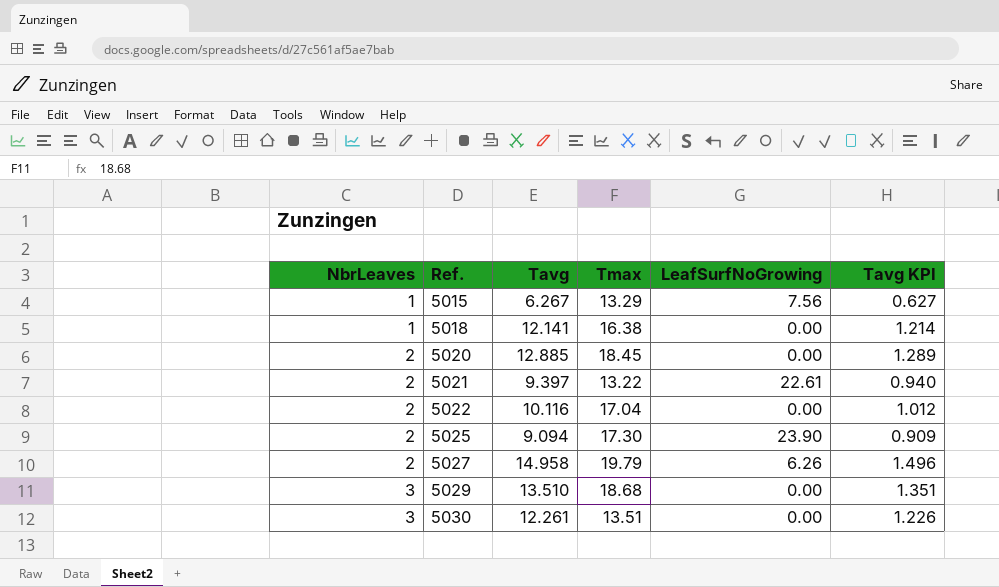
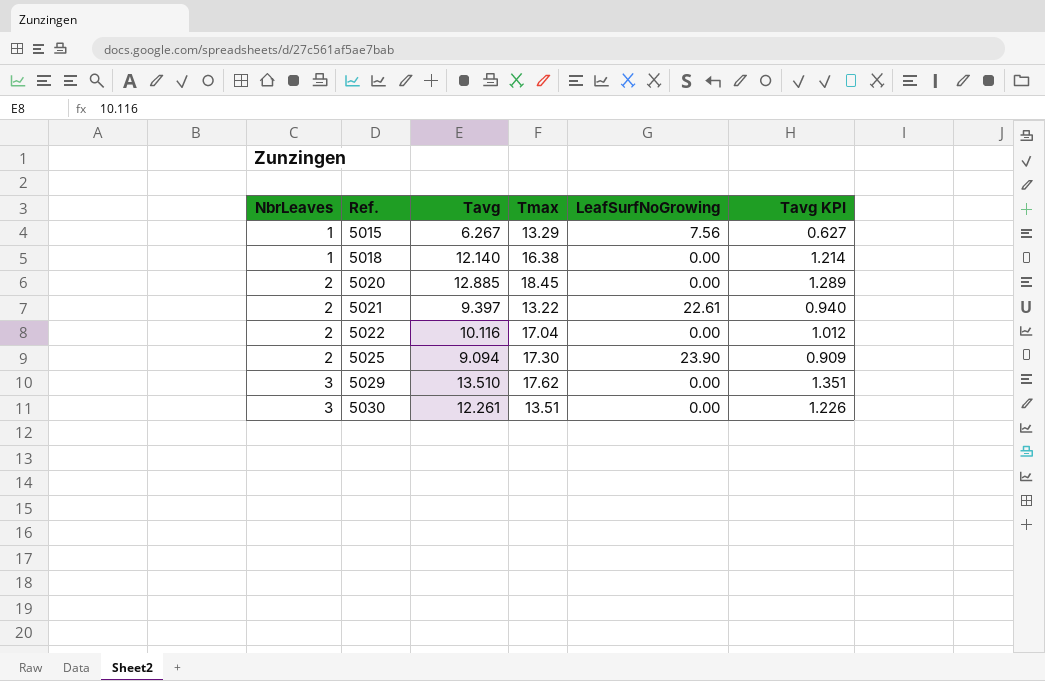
row 5027: 2 | 14.958 | 19.79 | 6.26 | 1.496 -> none
5018 | Tavg: 12.141 -> 12.140
5029 | Tmax: 18.68 -> 17.62

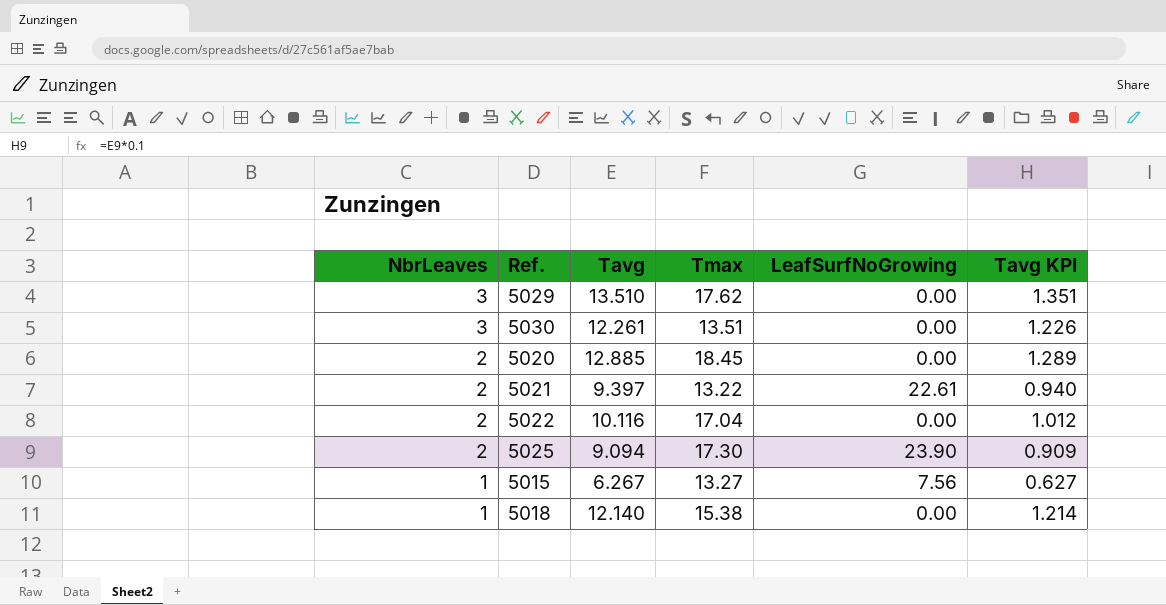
row order: NbrLeaves ascending -> NbrLeaves descending
5015 | Tmax: 13.29 -> 13.27
5018 | Tmax: 16.38 -> 15.38

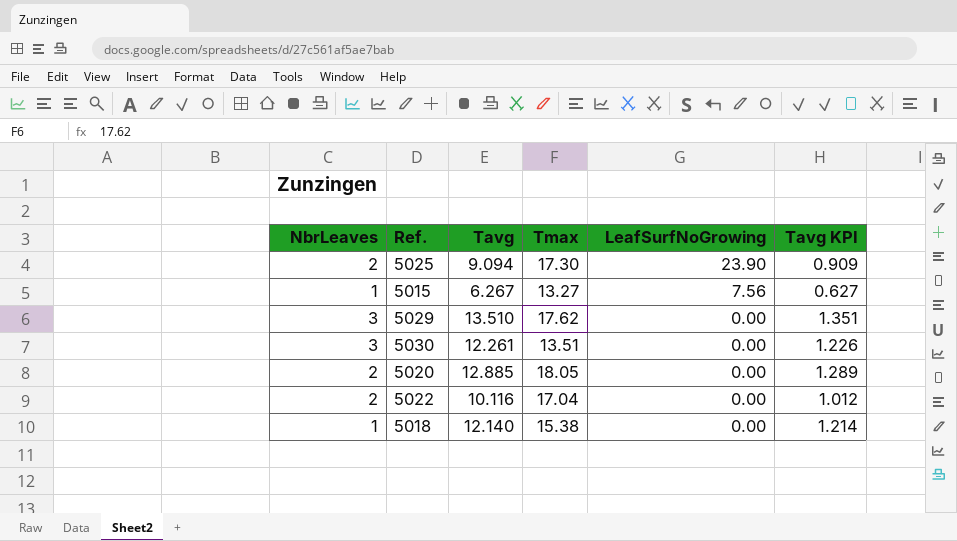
row order: NbrLeaves descending -> LeafSurfNoGrowing descending
row 5021: 2 | 9.397 | 13.22 | 22.61 | 0.940 -> none
5020 | Tmax: 18.45 -> 18.05

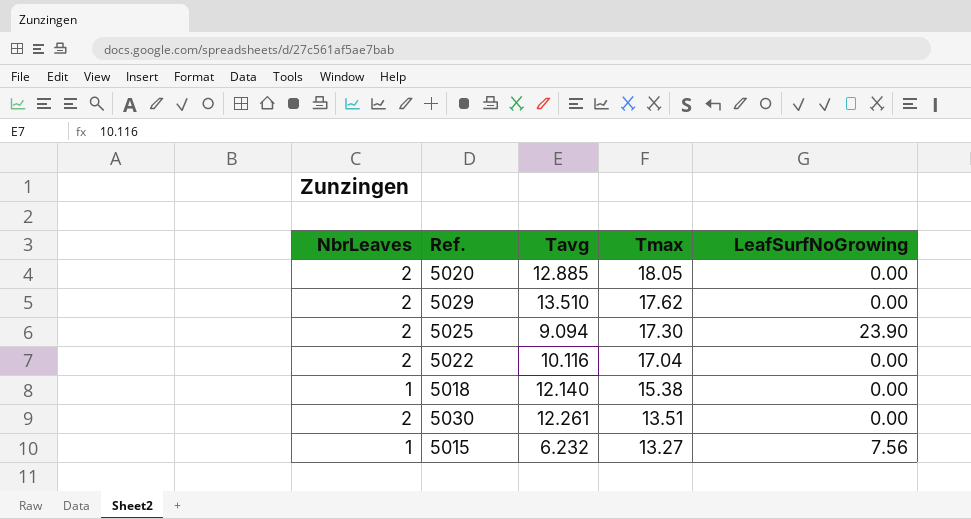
row order: LeafSurfNoGrowing descending -> Tmax descending
column Tavg KPI | formula: [Tavg] * 0.1 -> none
5029 | NbrLeaves: 3 -> 2
5030 | NbrLeaves: 3 -> 2
5015 | Tavg: 6.267 -> 6.232

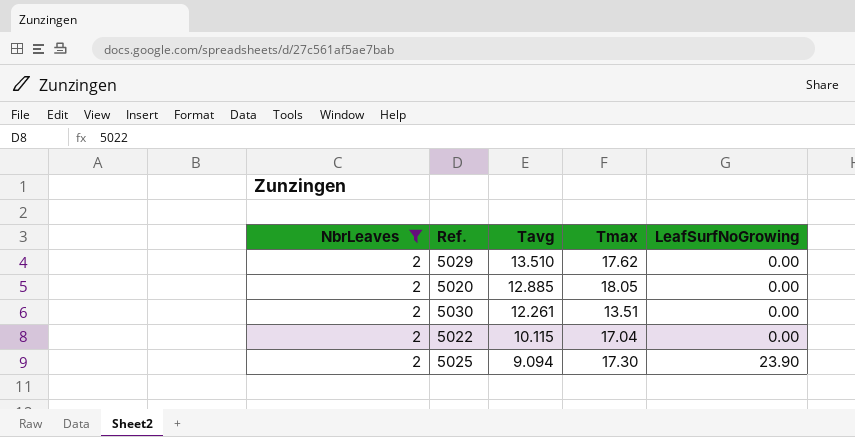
filter: none -> NbrLeaves = 2
row order: Tmax descending -> Tavg descending
5022 | Tavg: 10.116 -> 10.115

